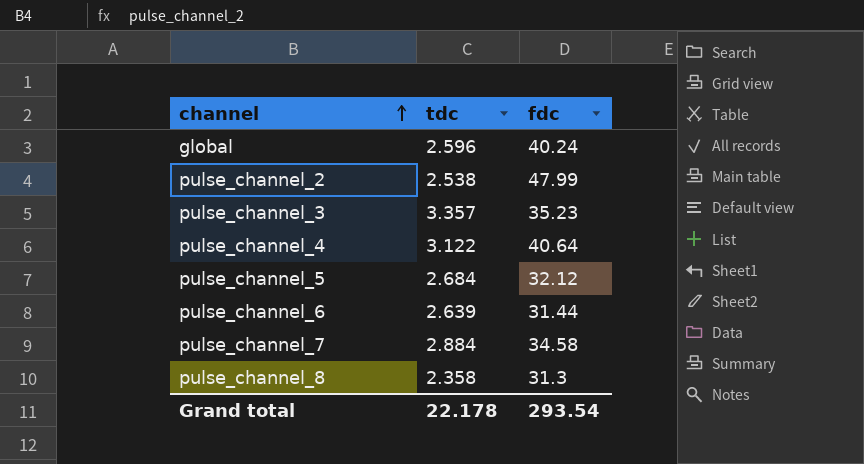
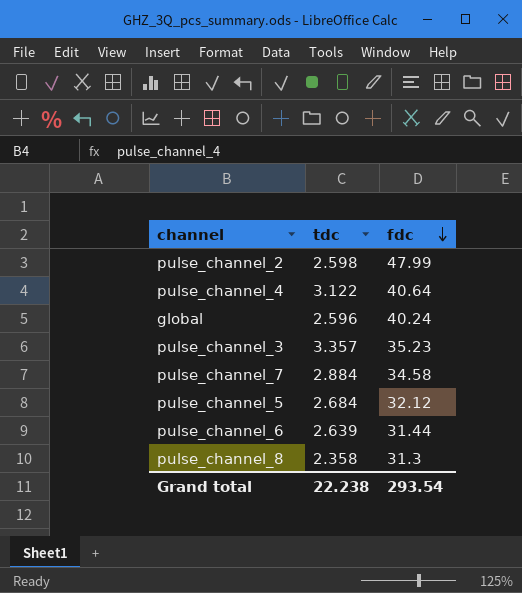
row order: channel ascending -> fdc descending
pulse_channel_2 | tdc: 2.538 -> 2.598
Grand total | tdc: 22.178 -> 22.238

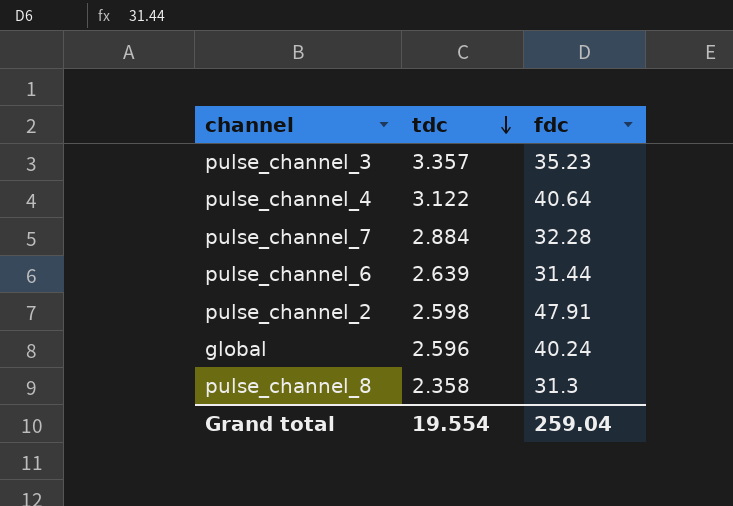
row order: fdc descending -> tdc descending
row pulse_channel_5: 2.684 | 32.12 -> none
pulse_channel_7 | fdc: 34.58 -> 32.28
pulse_channel_2 | fdc: 47.99 -> 47.91
Grand total | tdc: 22.238 -> 19.554
Grand total | fdc: 293.54 -> 259.04

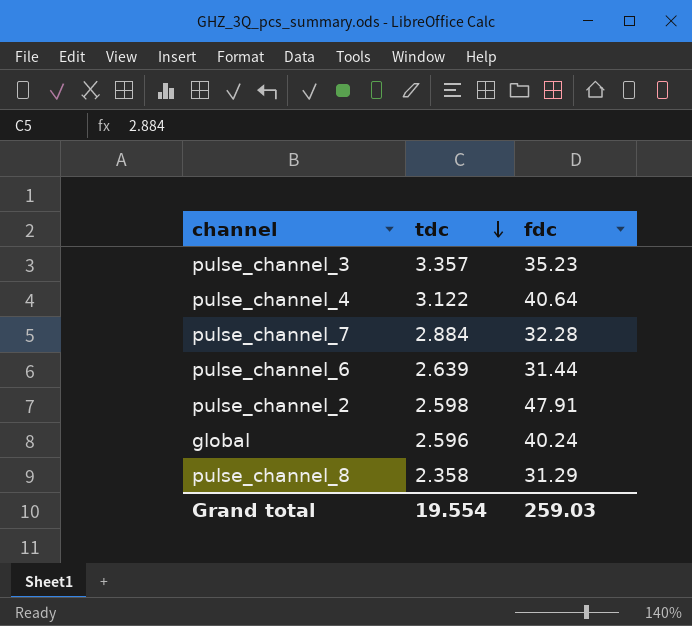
pulse_channel_8 | fdc: 31.3 -> 31.29
Grand total | fdc: 259.04 -> 259.03

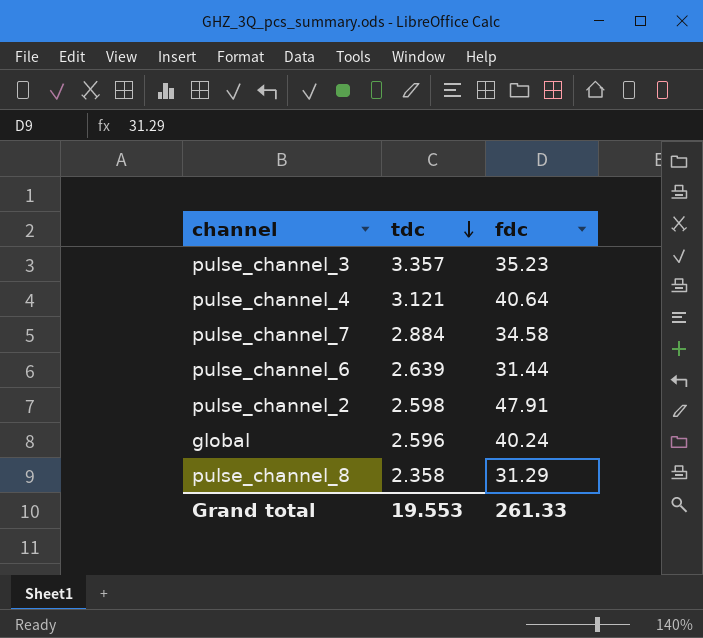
pulse_channel_4 | tdc: 3.122 -> 3.121
pulse_channel_7 | fdc: 32.28 -> 34.58
Grand total | tdc: 19.554 -> 19.553
Grand total | fdc: 259.03 -> 261.33

